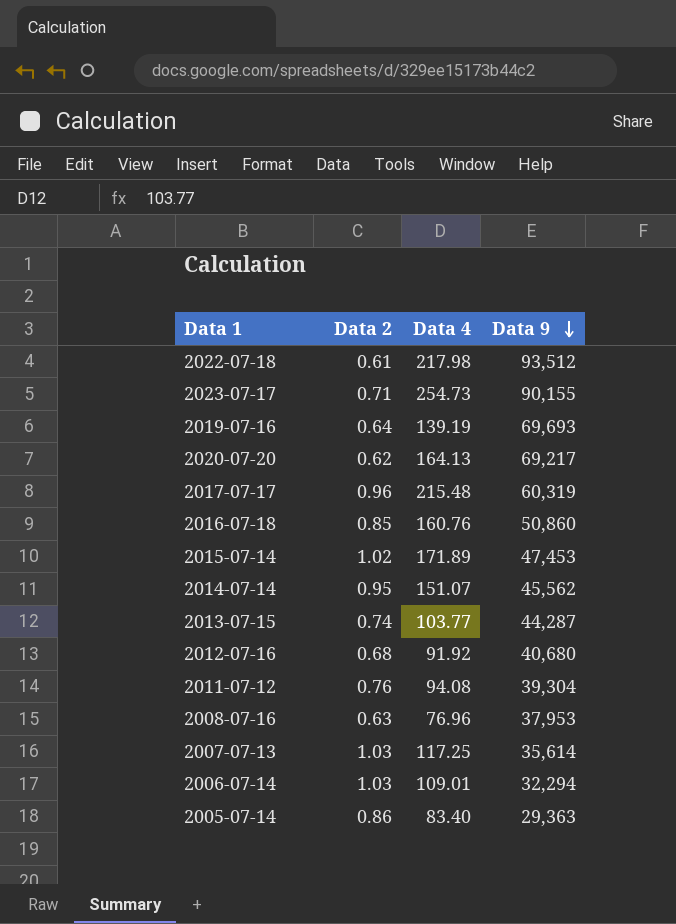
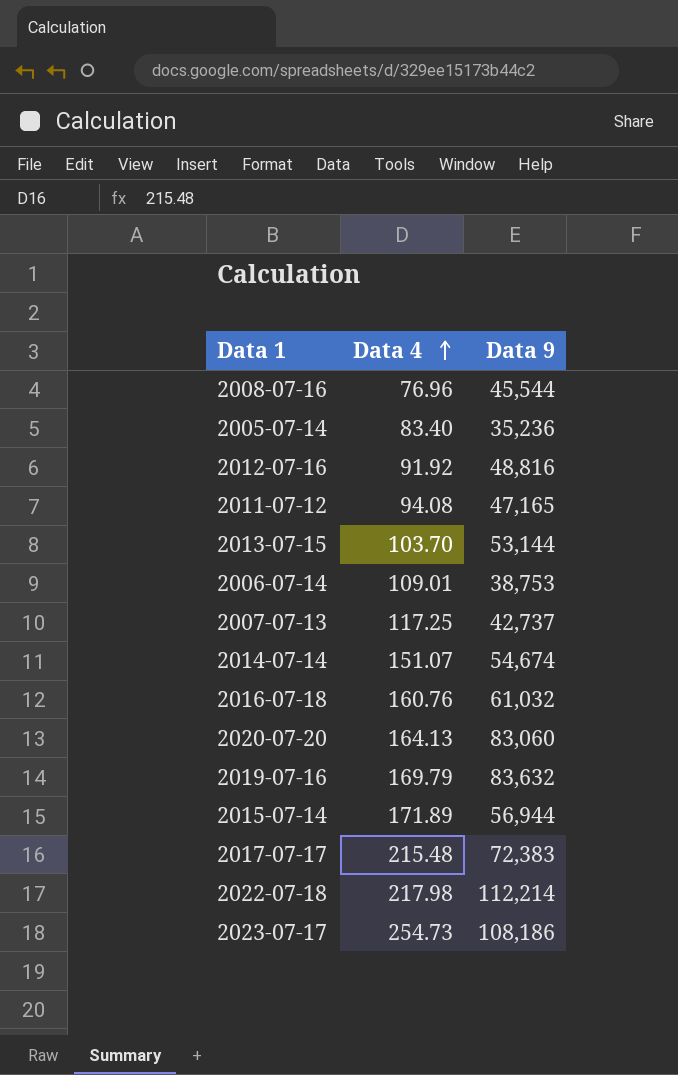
row order: Data 9 descending -> Data 4 ascending
column Data 2 | position: 2 -> none
2008-07-16 | Data 9: 37,953 -> 45,544
2005-07-14 | Data 9: 29,363 -> 35,236
2012-07-16 | Data 9: 40,680 -> 48,816
2011-07-12 | Data 9: 39,304 -> 47,165
2013-07-15 | Data 4: 103.77 -> 103.70
2013-07-15 | Data 9: 44,287 -> 53,144
2006-07-14 | Data 9: 32,294 -> 38,753
2007-07-13 | Data 9: 35,614 -> 42,737
2014-07-14 | Data 9: 45,562 -> 54,674
2016-07-18 | Data 9: 50,860 -> 61,032
2020-07-20 | Data 9: 69,217 -> 83,060
2019-07-16 | Data 4: 139.19 -> 169.79
2019-07-16 | Data 9: 69,693 -> 83,632
2015-07-14 | Data 9: 47,453 -> 56,944
2017-07-17 | Data 9: 60,319 -> 72,383
2022-07-18 | Data 9: 93,512 -> 112,214
2023-07-17 | Data 9: 90,155 -> 108,186

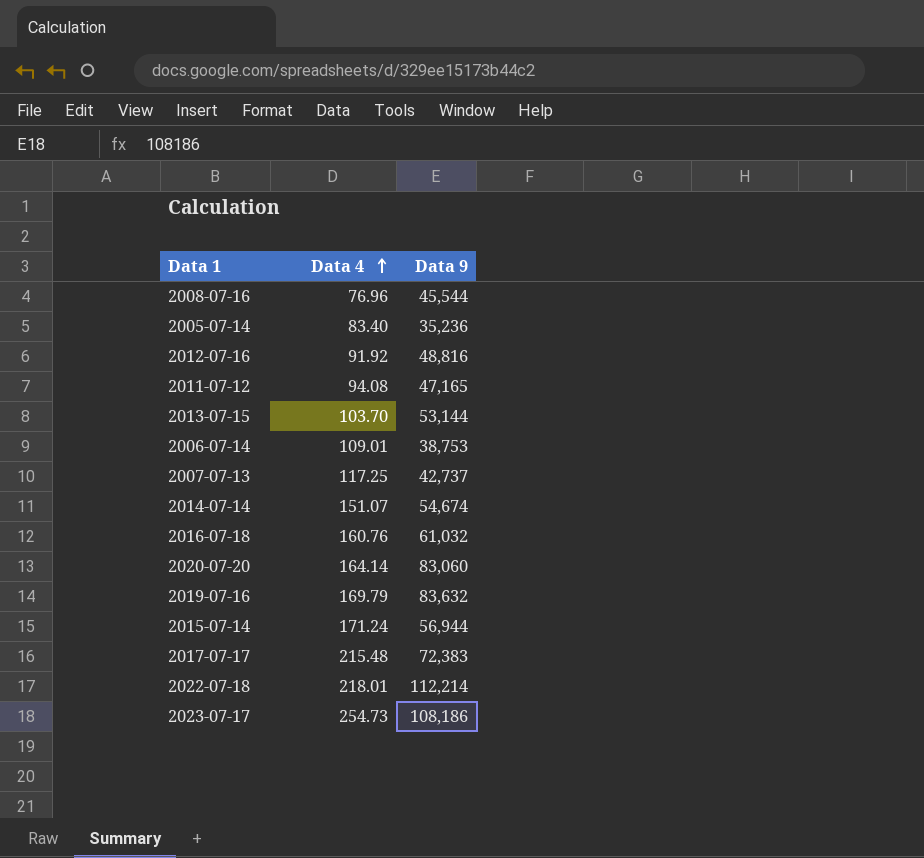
2020-07-20 | Data 4: 164.13 -> 164.14
2015-07-14 | Data 4: 171.89 -> 171.24
2022-07-18 | Data 4: 217.98 -> 218.01

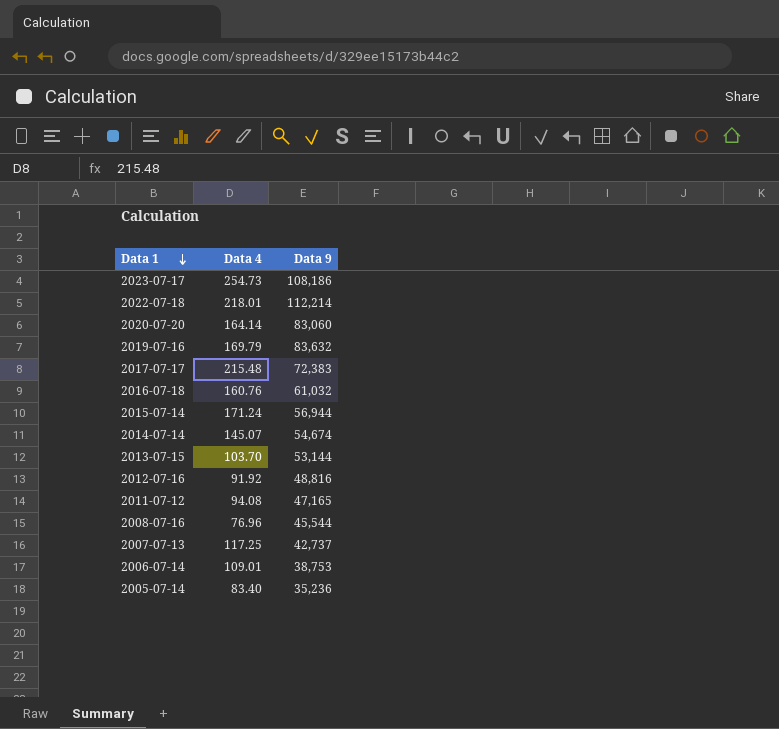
row order: Data 4 ascending -> Data 1 descending
2014-07-14 | Data 4: 151.07 -> 145.07

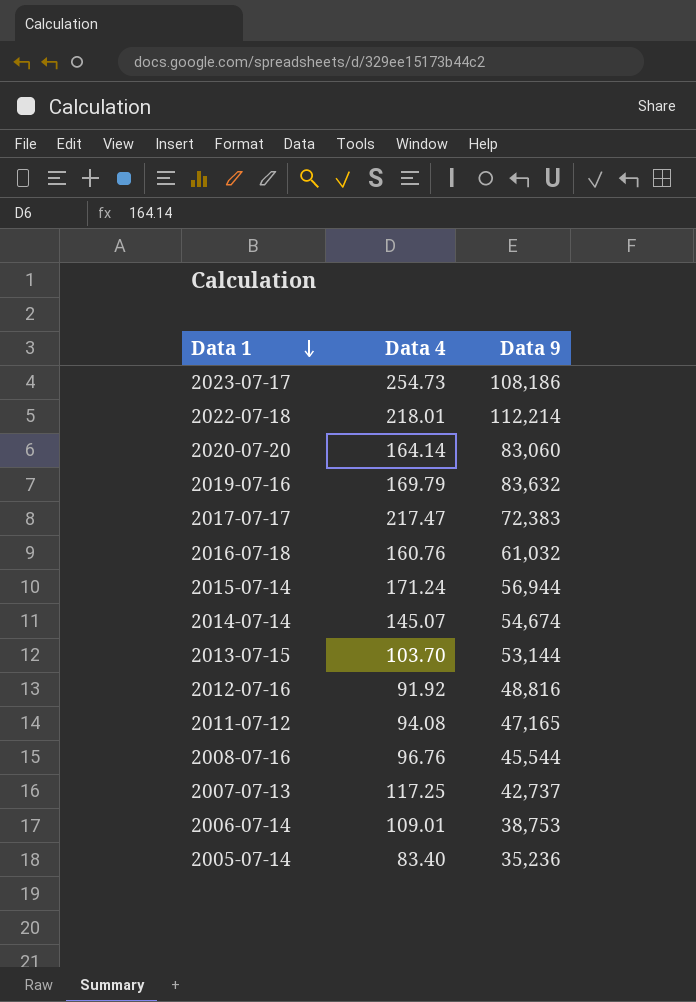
2017-07-17 | Data 4: 215.48 -> 217.47
2008-07-16 | Data 4: 76.96 -> 96.76

